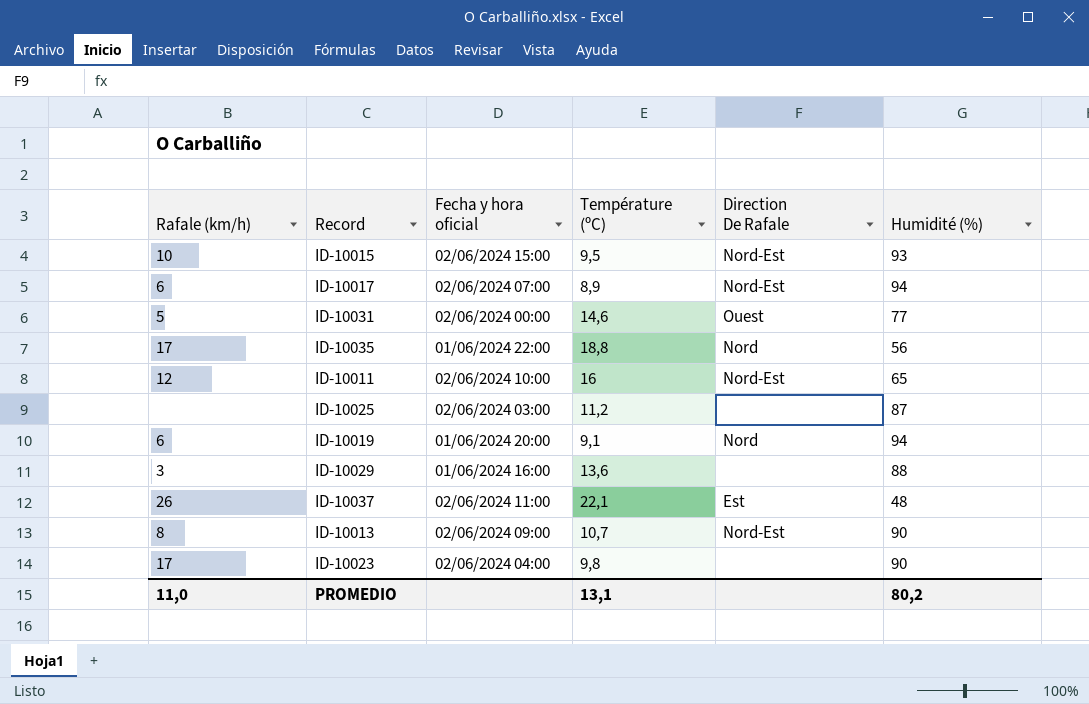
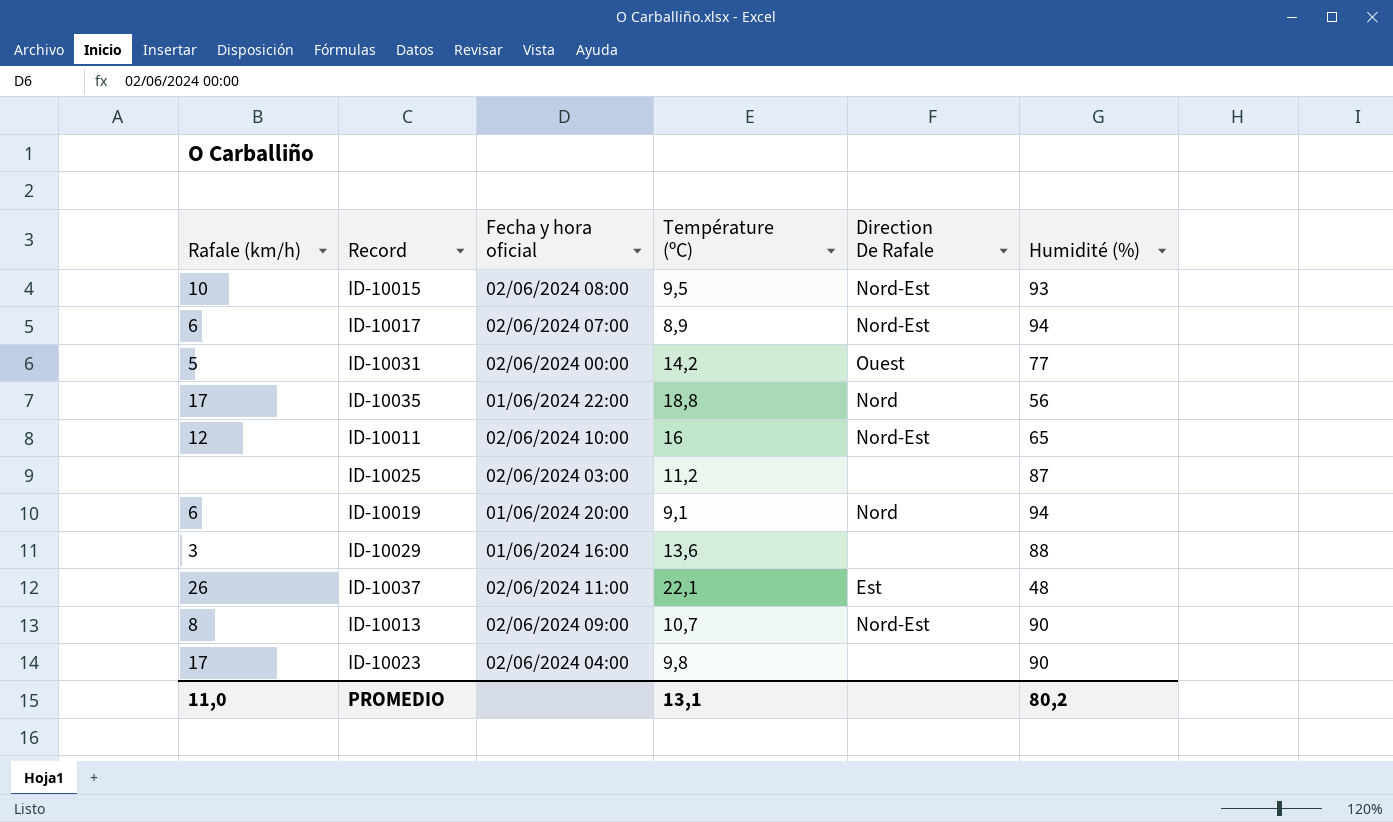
ID-10015 | Fecha y hora oficial: 02/06/2024 15:00 -> 02/06/2024 08:00
ID-10031 | Température (ºC): 14,6 -> 14,2

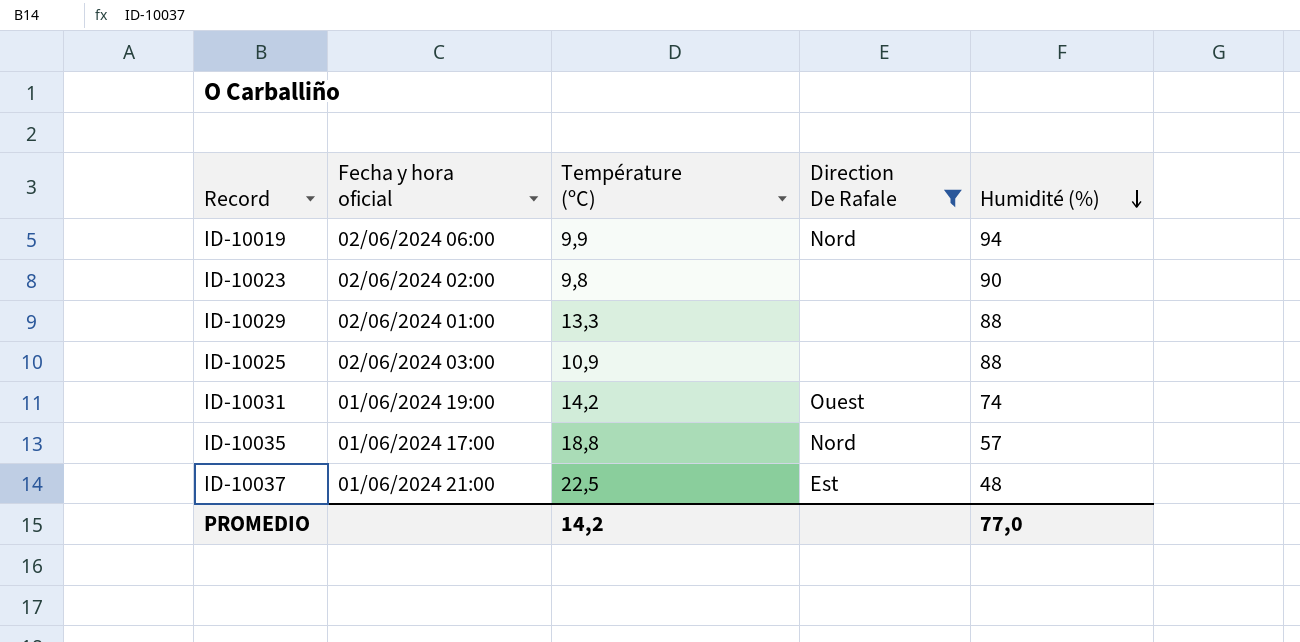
filter: none -> Direction De Rafale != Nord-Est
row order: none -> Humidité (%) descending
column Rafale (km/h) | position: 1 -> none
ID-10019 | Fecha y hora oficial: 01/06/2024 20:00 -> 02/06/2024 06:00
ID-10019 | Température (ºC): 9,1 -> 9,9
ID-10023 | Fecha y hora oficial: 02/06/2024 04:00 -> 02/06/2024 02:00
ID-10029 | Fecha y hora oficial: 01/06/2024 16:00 -> 02/06/2024 01:00
ID-10029 | Température (ºC): 13,6 -> 13,3
ID-10025 | Température (ºC): 11,2 -> 10,9
ID-10025 | Humidité (%): 87 -> 88
ID-10031 | Fecha y hora oficial: 02/06/2024 00:00 -> 01/06/2024 19:00
ID-10031 | Humidité (%): 77 -> 74
ID-10035 | Fecha y hora oficial: 01/06/2024 22:00 -> 01/06/2024 17:00
ID-10035 | Humidité (%): 56 -> 57
ID-10037 | Fecha y hora oficial: 02/06/2024 11:00 -> 01/06/2024 21:00
ID-10037 | Température (ºC): 22,1 -> 22,5
PROMEDIO | Température (ºC): 13,1 -> 14,2
PROMEDIO | Humidité (%): 80,2 -> 77,0

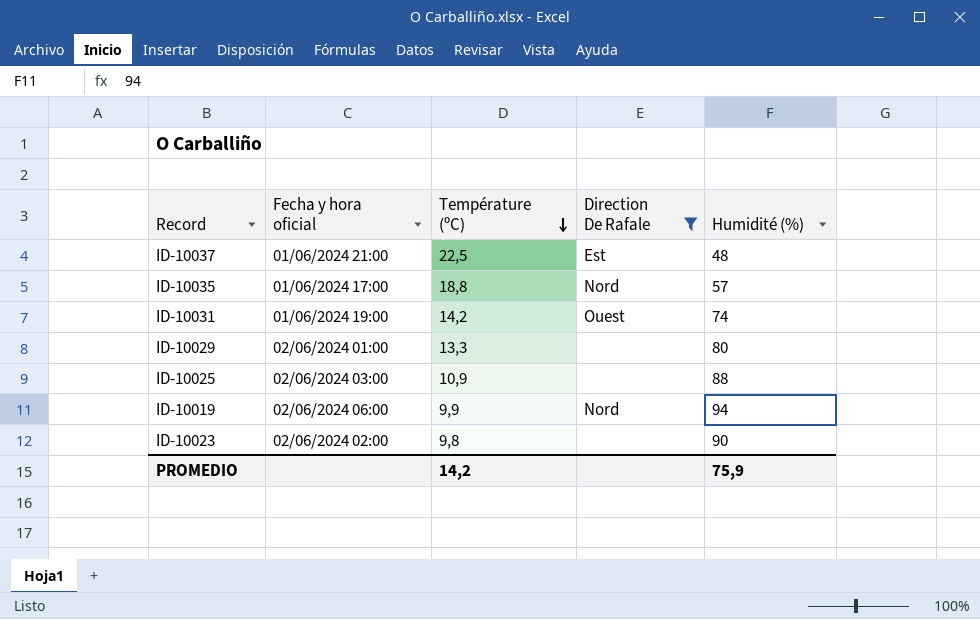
row order: Humidité (%) descending -> Température (ºC) descending
ID-10029 | Humidité (%): 88 -> 80
PROMEDIO | Humidité (%): 77,0 -> 75,9

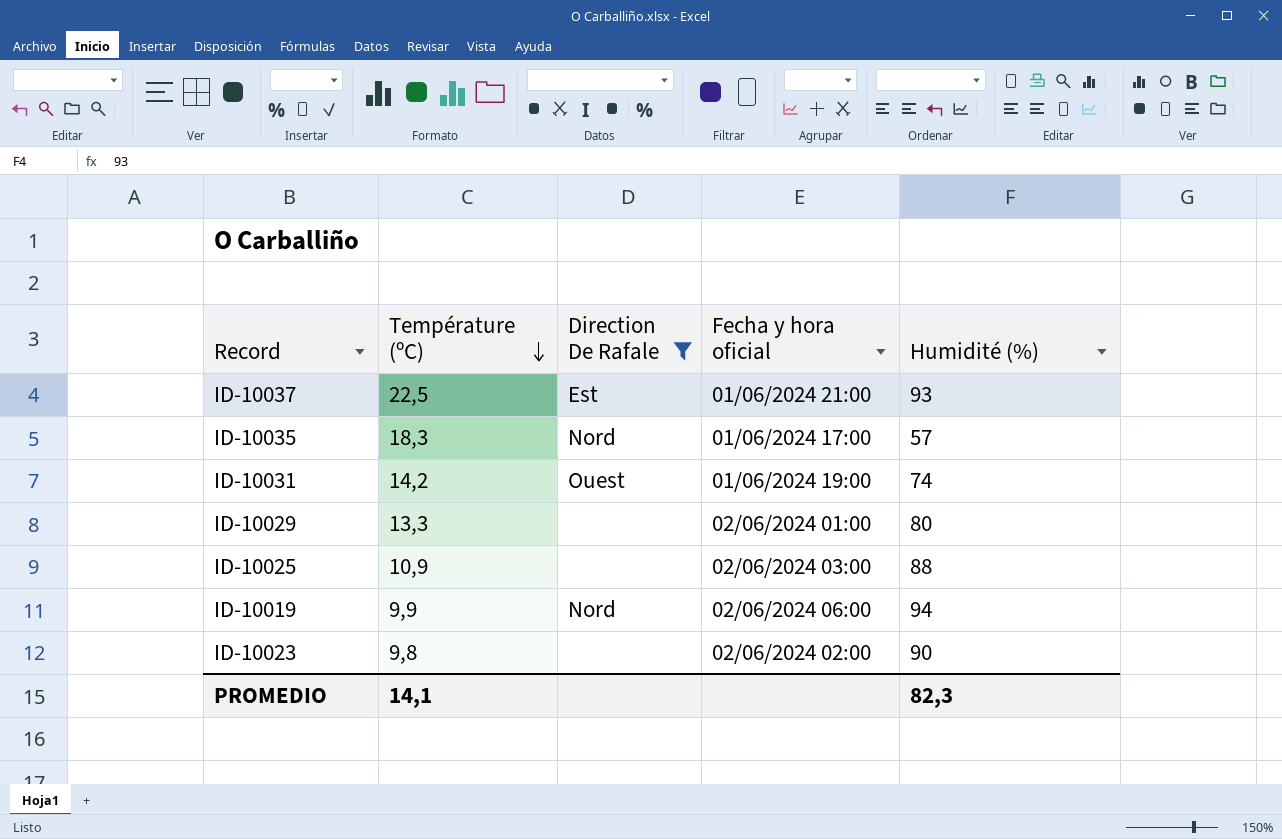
column Fecha y hora oficial | position: 2 -> 4
ID-10037 | Humidité (%): 48 -> 93
ID-10035 | Température (ºC): 18,8 -> 18,3
PROMEDIO | Température (ºC): 14,2 -> 14,1
PROMEDIO | Humidité (%): 75,9 -> 82,3

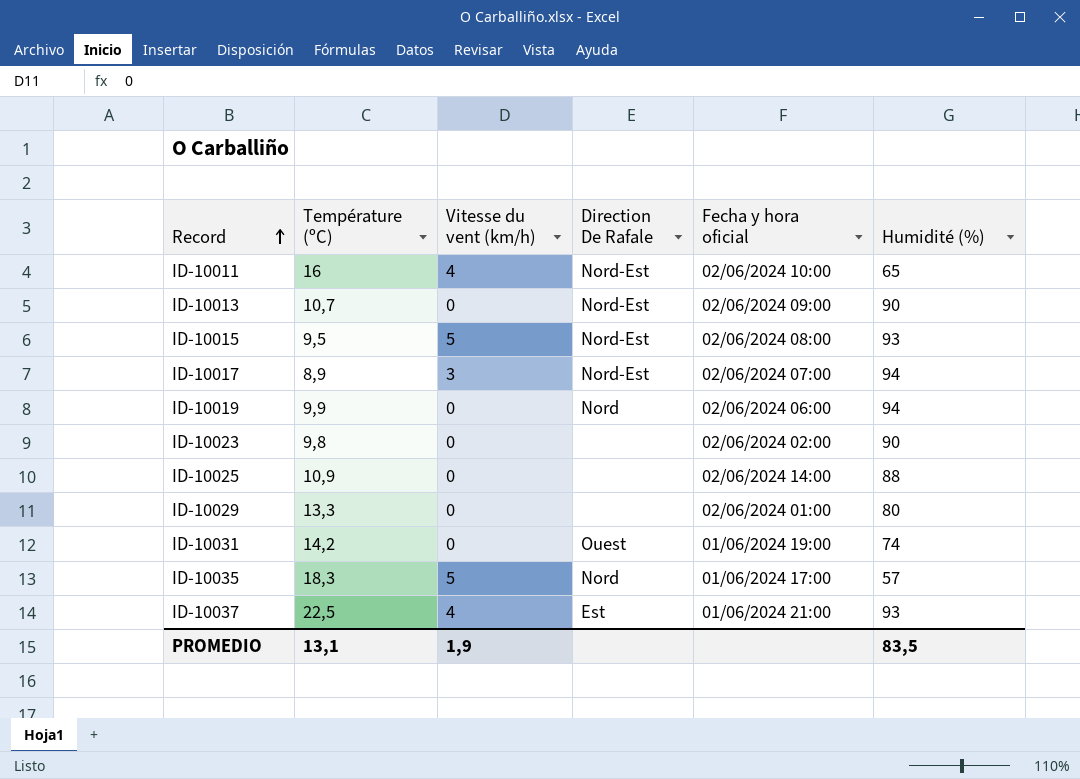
filter: Direction De Rafale != Nord-Est -> none
row order: Température (ºC) descending -> Record ascending
column Vitesse du vent (km/h) | position: none -> 3
ID-10025 | Fecha y hora oficial: 02/06/2024 03:00 -> 02/06/2024 14:00
PROMEDIO | Température (ºC): 14,1 -> 13,1
PROMEDIO | Humidité (%): 82,3 -> 83,5

